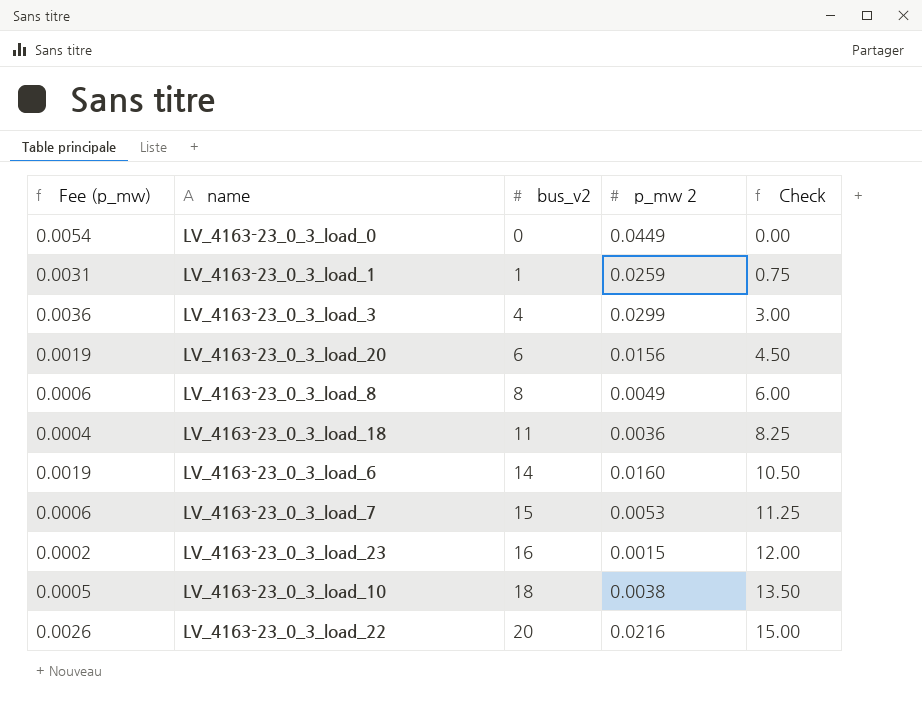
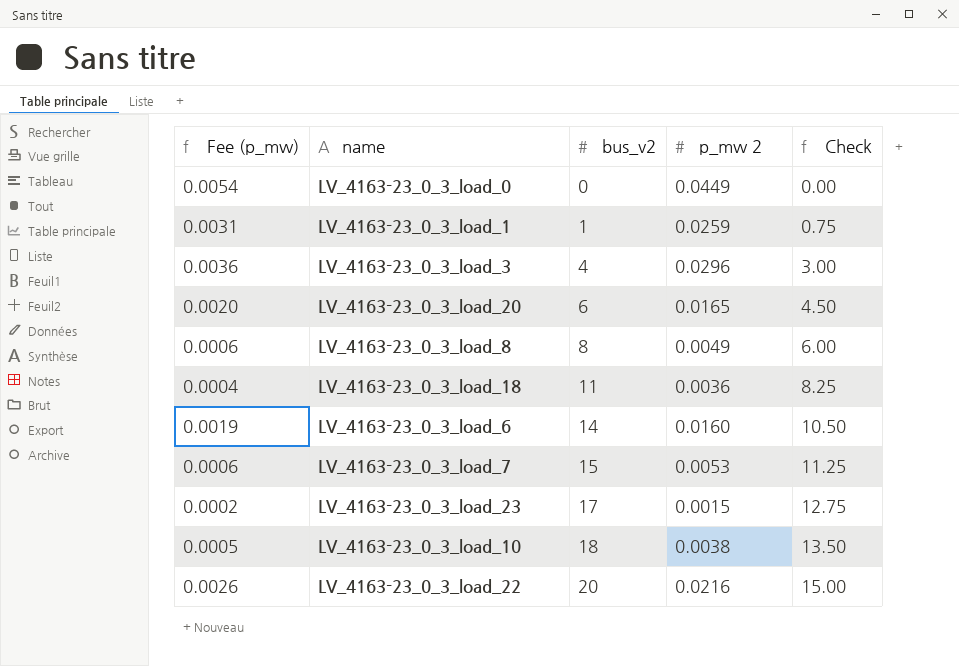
LV_4163-23_0_3_load_3 | p_mw 2: 0.0299 -> 0.0296
LV_4163-23_0_3_load_20 | Fee (p_mw): 0.0019 -> 0.0020
LV_4163-23_0_3_load_20 | p_mw 2: 0.0156 -> 0.0165
LV_4163-23_0_3_load_23 | bus_v2: 16 -> 17
LV_4163-23_0_3_load_23 | Check: 12.00 -> 12.75

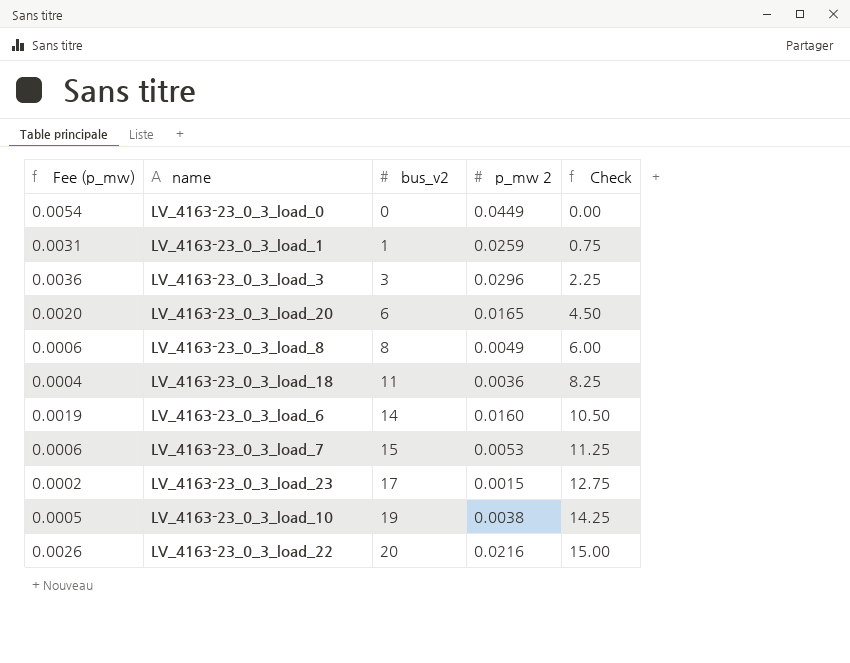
LV_4163-23_0_3_load_3 | bus_v2: 4 -> 3
LV_4163-23_0_3_load_3 | Check: 3.00 -> 2.25
LV_4163-23_0_3_load_10 | bus_v2: 18 -> 19
LV_4163-23_0_3_load_10 | Check: 13.50 -> 14.25

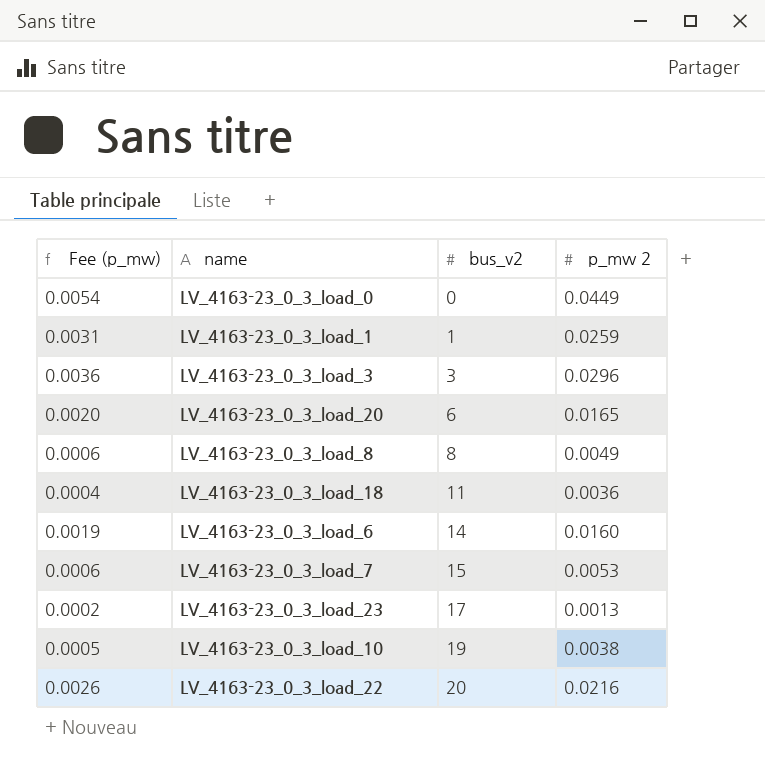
column Check | formula: [bus_v2] * 0.75 -> none
LV_4163-23_0_3_load_23 | p_mw 2: 0.0015 -> 0.0013

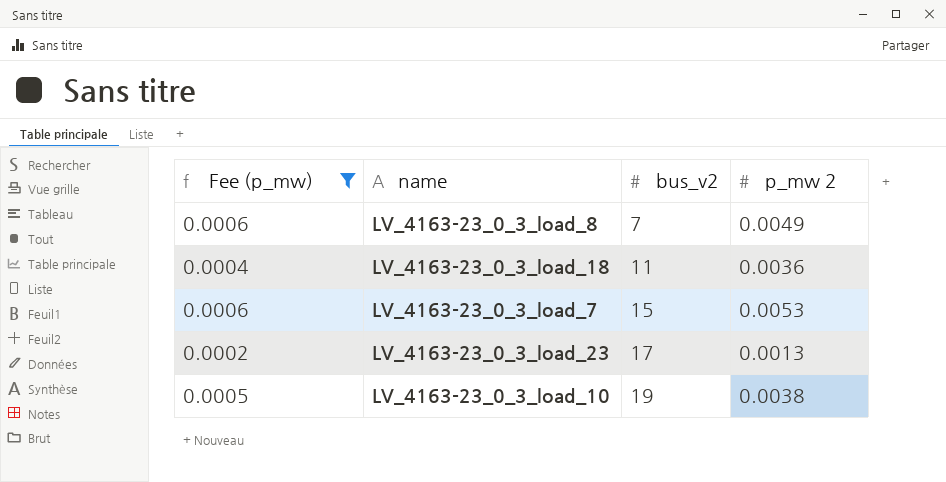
filter: none -> Fee (p_mw) <= 0.0006
LV_4163-23_0_3_load_8 | bus_v2: 8 -> 7

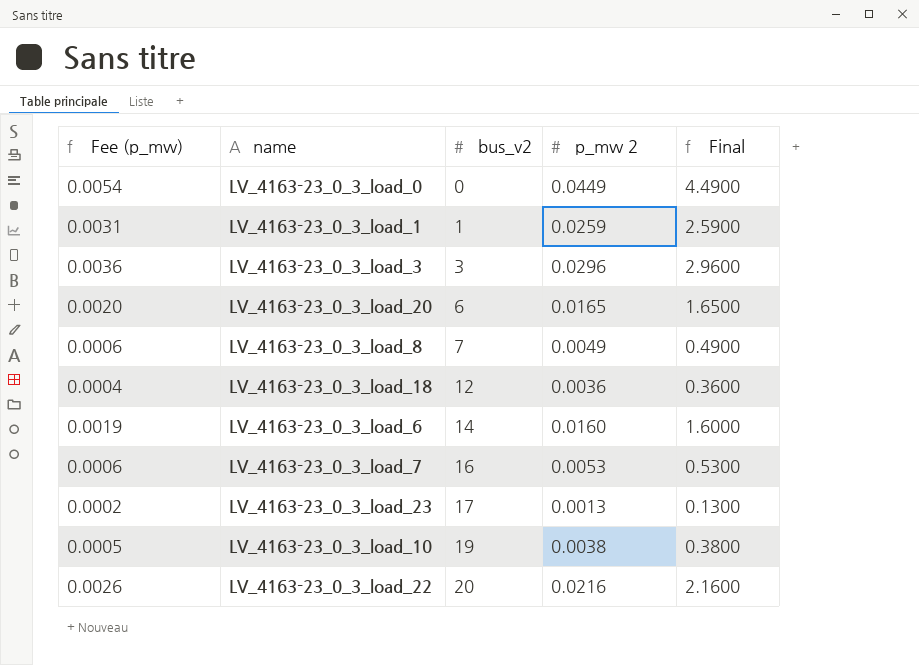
filter: Fee (p_mw) <= 0.0006 -> none
column Final | formula: none -> [p_mw 2] * 100
LV_4163-23_0_3_load_18 | bus_v2: 11 -> 12
LV_4163-23_0_3_load_7 | bus_v2: 15 -> 16

